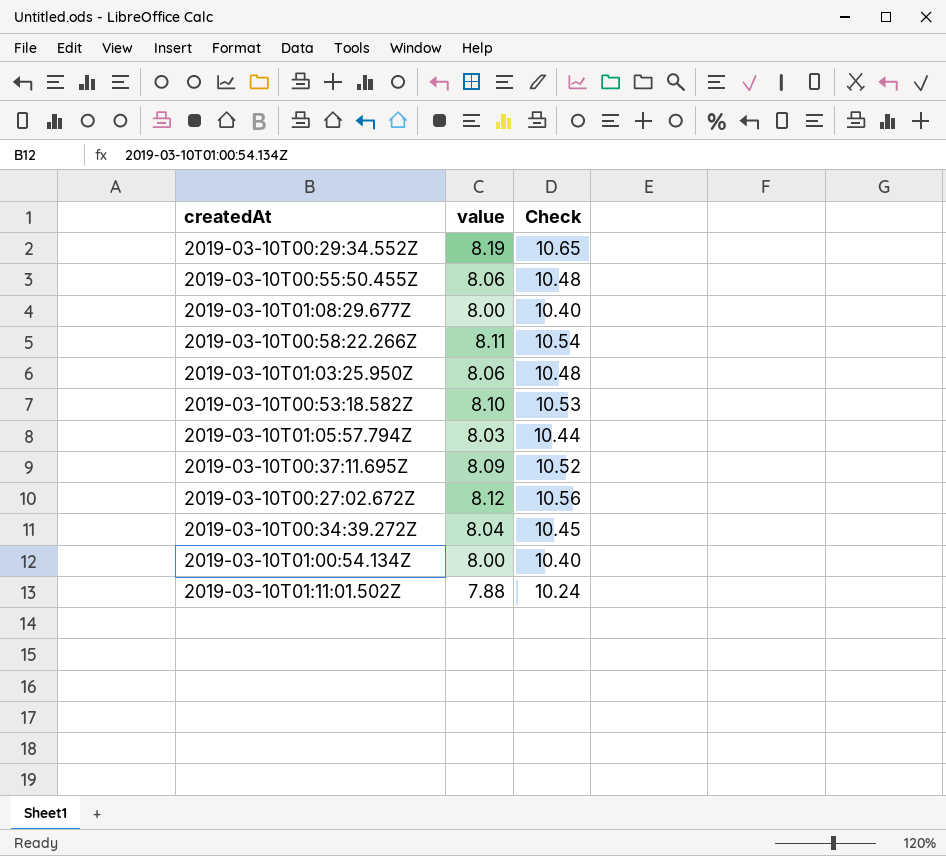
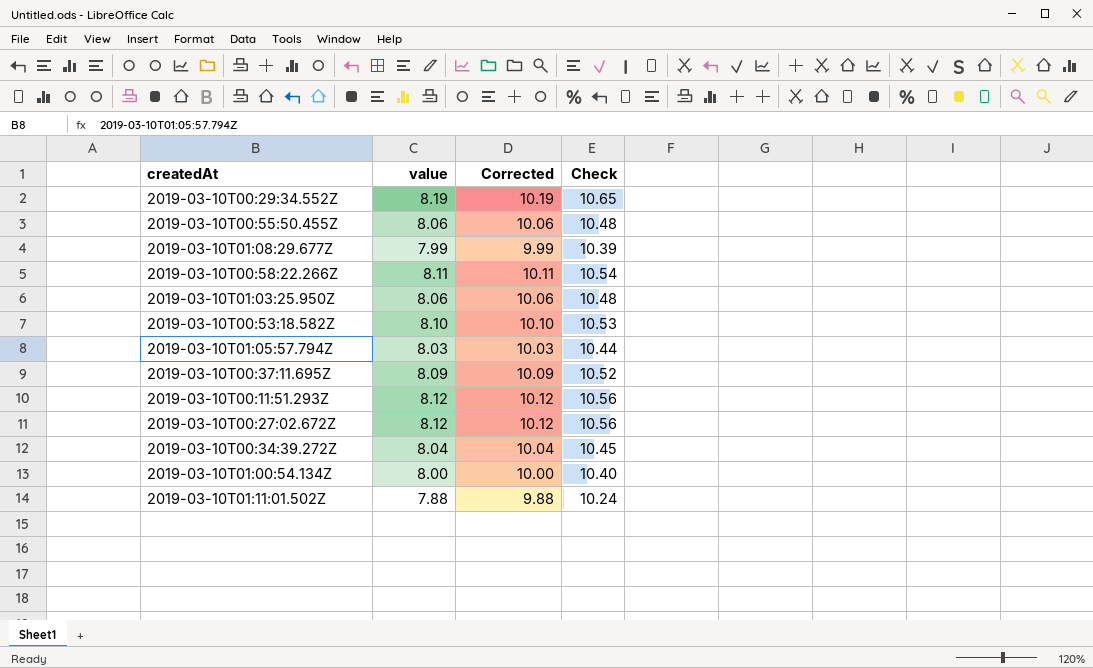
column Corrected | formula: none -> [value] + 2
2019-03-10T01:08:29.677Z | value: 8.00 -> 7.99
2019-03-10T01:08:29.677Z | Check: 10.40 -> 10.39
row 2019-03-10T00:11:51.293Z: none -> 8.12 | 10.12 | 10.56

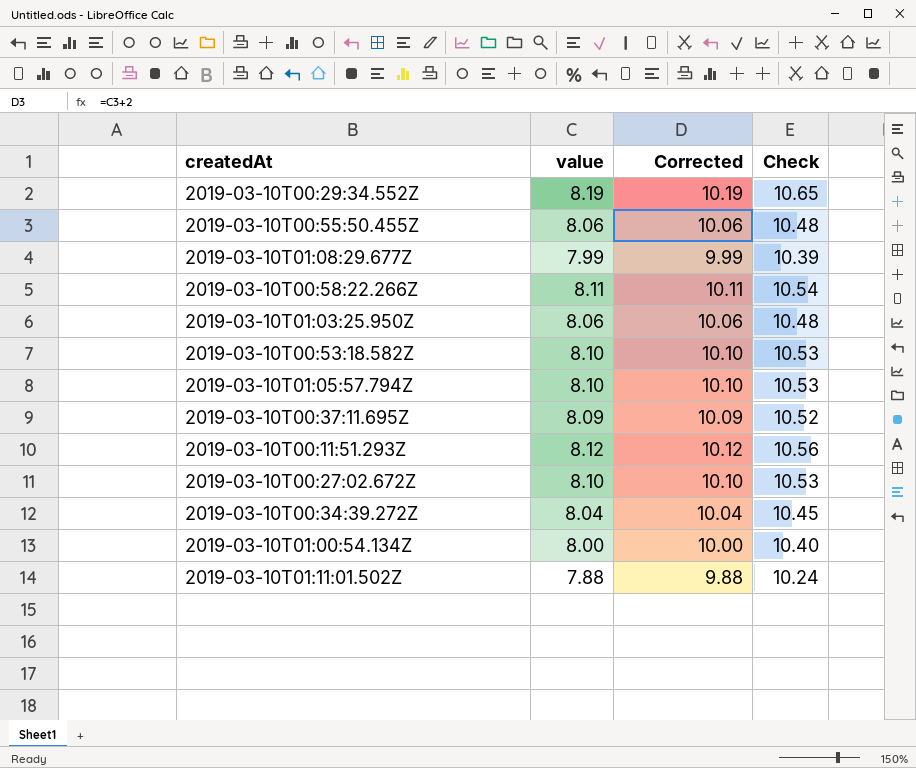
2019-03-10T01:05:57.794Z | value: 8.03 -> 8.10
2019-03-10T01:05:57.794Z | Corrected: 10.03 -> 10.10
2019-03-10T01:05:57.794Z | Check: 10.44 -> 10.53
2019-03-10T00:27:02.672Z | value: 8.12 -> 8.10
2019-03-10T00:27:02.672Z | Corrected: 10.12 -> 10.10
2019-03-10T00:27:02.672Z | Check: 10.56 -> 10.53

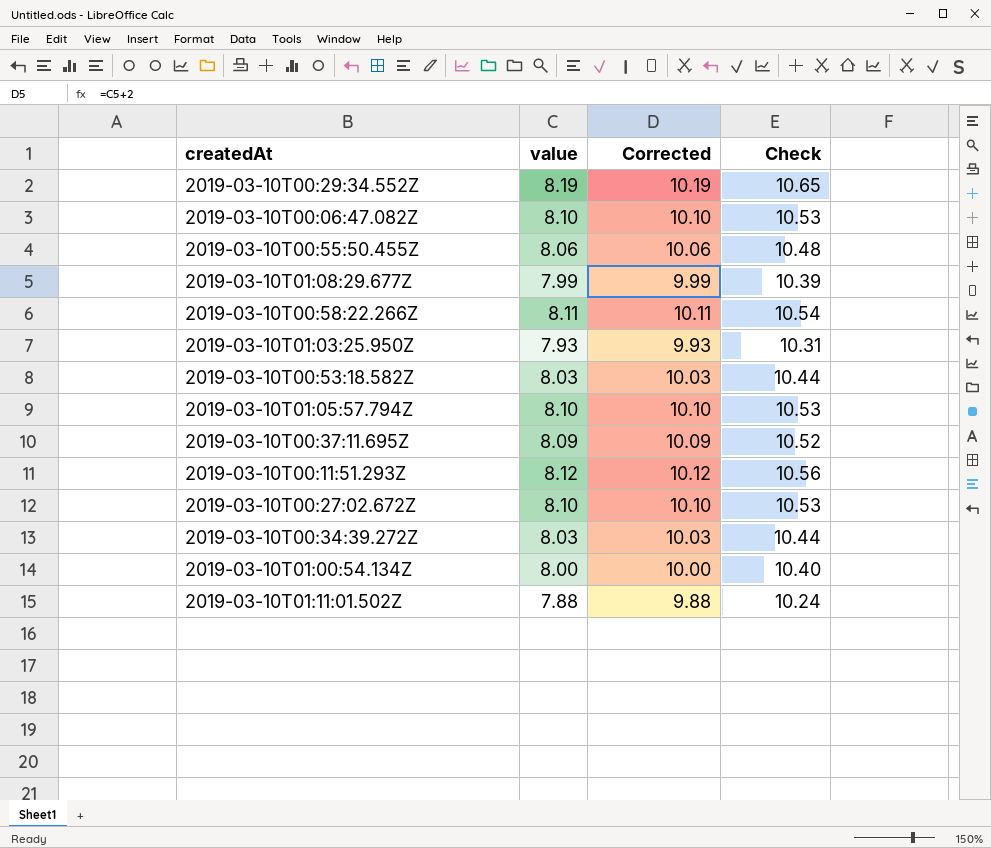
row 2019-03-10T00:06:47.082Z: none -> 8.10 | 10.10 | 10.53
2019-03-10T01:03:25.950Z | value: 8.06 -> 7.93
2019-03-10T01:03:25.950Z | Corrected: 10.06 -> 9.93
2019-03-10T01:03:25.950Z | Check: 10.48 -> 10.31
2019-03-10T00:53:18.582Z | value: 8.10 -> 8.03
2019-03-10T00:53:18.582Z | Corrected: 10.10 -> 10.03
2019-03-10T00:53:18.582Z | Check: 10.53 -> 10.44
2019-03-10T00:34:39.272Z | value: 8.04 -> 8.03
2019-03-10T00:34:39.272Z | Corrected: 10.04 -> 10.03
2019-03-10T00:34:39.272Z | Check: 10.45 -> 10.44

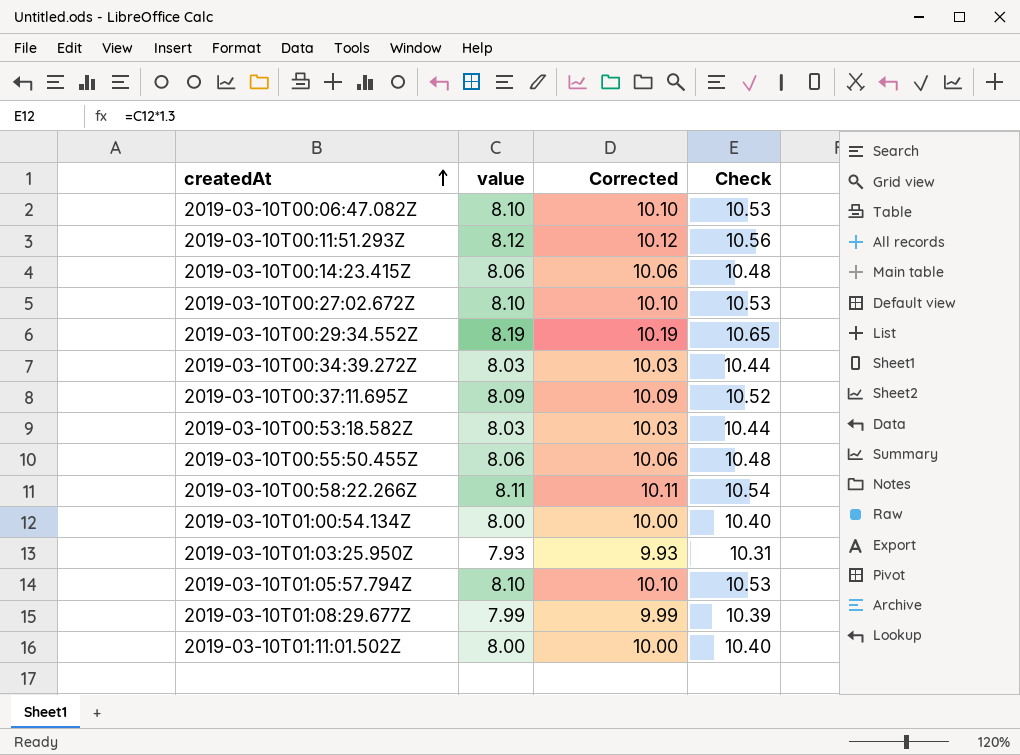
row order: none -> createdAt ascending
row 2019-03-10T00:14:23.415Z: none -> 8.06 | 10.06 | 10.48
2019-03-10T01:11:01.502Z | value: 7.88 -> 8.00
2019-03-10T01:11:01.502Z | Corrected: 9.88 -> 10.00
2019-03-10T01:11:01.502Z | Check: 10.24 -> 10.40

